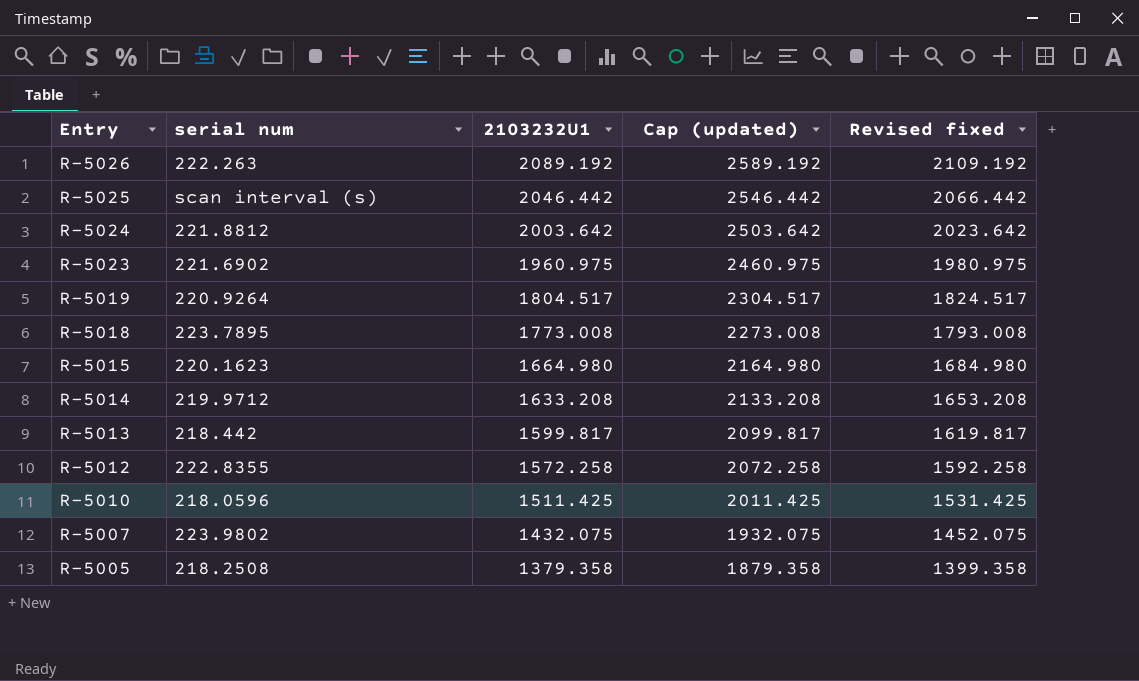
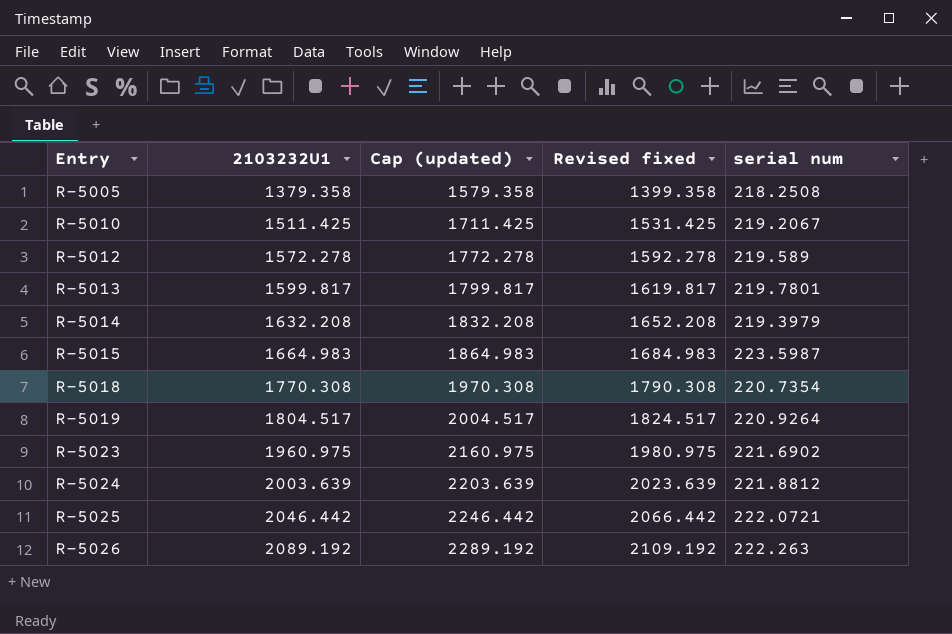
row order: Entry descending -> Entry ascending
column Cap (updated) | formula: [2103232U1] + 500 -> [2103232U1] + 200
column serial num | position: 2 -> 5
row R-5007: 223.9802 | 1432.075 | 1932.075 | 1452.075 -> none
R-5010 | serial num: 218.0596 -> 219.2067
R-5012 | 2103232U1: 1572.258 -> 1572.278
R-5012 | Revised fixed: 1592.258 -> 1592.278
R-5012 | serial num: 222.8355 -> 219.589
R-5013 | serial num: 218.442 -> 219.7801
R-5014 | 2103232U1: 1633.208 -> 1632.208
R-5014 | Revised fixed: 1653.208 -> 1652.208
R-5014 | serial num: 219.9712 -> 219.3979
R-5015 | 2103232U1: 1664.980 -> 1664.983
R-5015 | Revised fixed: 1684.980 -> 1684.983
R-5015 | serial num: 220.1623 -> 223.5987
R-5018 | 2103232U1: 1773.008 -> 1770.308
R-5018 | Revised fixed: 1793.008 -> 1790.308
R-5018 | serial num: 223.7895 -> 220.7354
R-5024 | 2103232U1: 2003.642 -> 2003.639
R-5024 | Revised fixed: 2023.642 -> 2023.639
R-5025 | serial num: scan interval (s) -> 222.0721

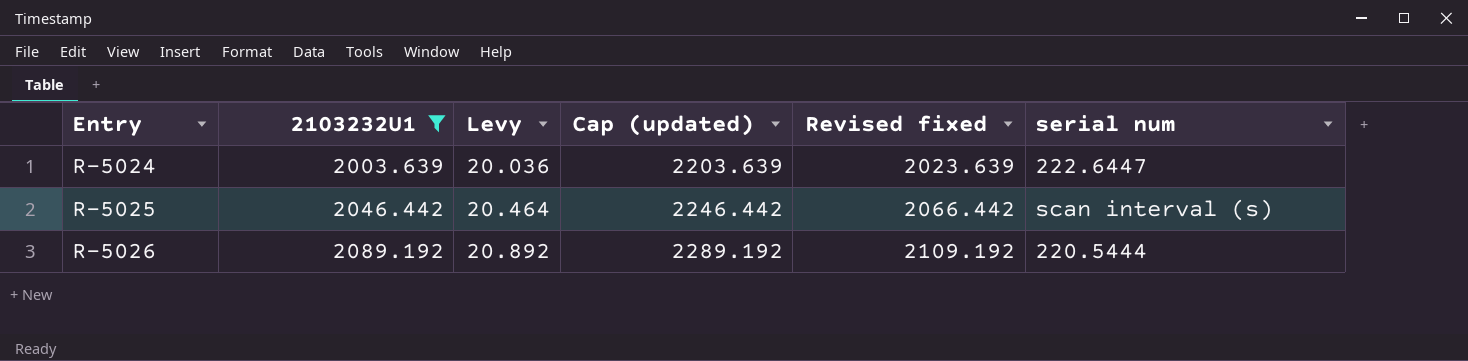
filter: none -> 2103232U1 >= 2003.639
column Levy | formula: none -> [2103232U1] * 0.01
R-5024 | serial num: 221.8812 -> 222.6447
R-5025 | serial num: 222.0721 -> scan interval (s)
R-5026 | serial num: 222.263 -> 220.5444

